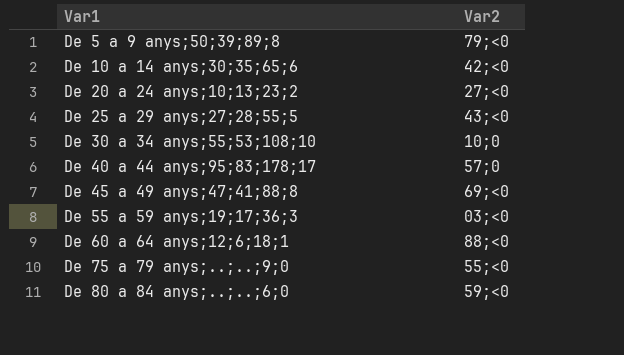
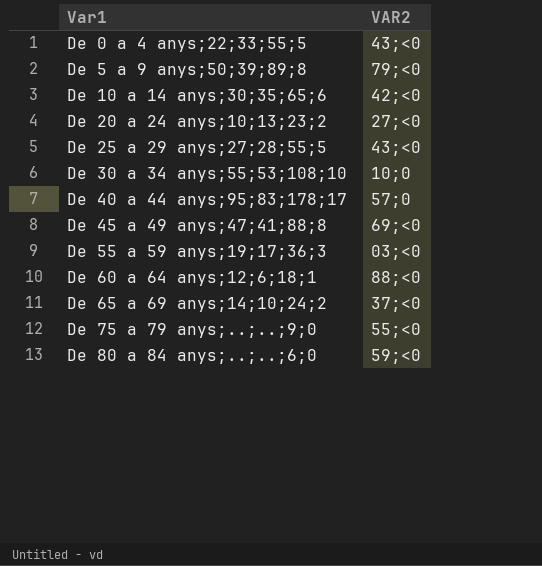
column name: Var2 -> VAR2
row De 0 a 4 anys;22;33;55;5: none -> 43;<0
row De 65 a 69 anys;14;10;24;2: none -> 37;<0

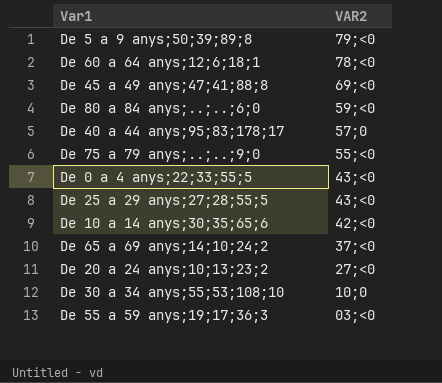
row order: Var1 ascending -> VAR2 descending
De 60 a 64 anys;12;6;18;1 | VAR2: 88;<0 -> 78;<0

